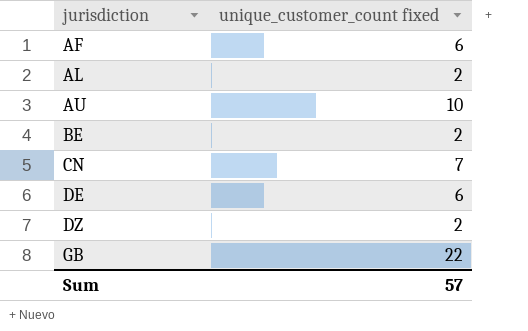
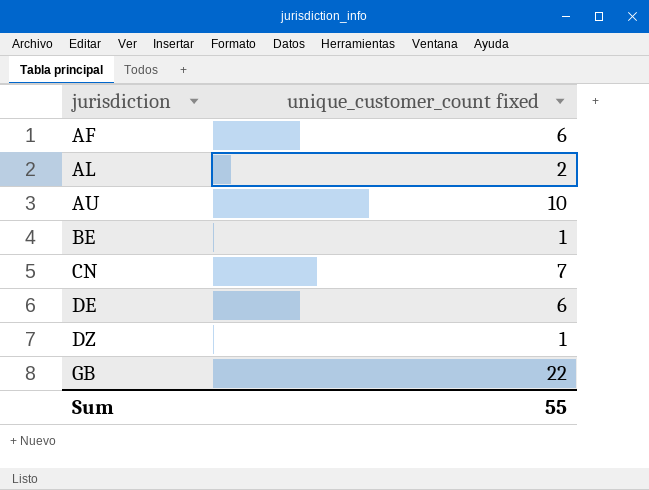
BE | unique_customer_count fixed: 2 -> 1
DZ | unique_customer_count fixed: 2 -> 1
Sum | unique_customer_count fixed: 57 -> 55

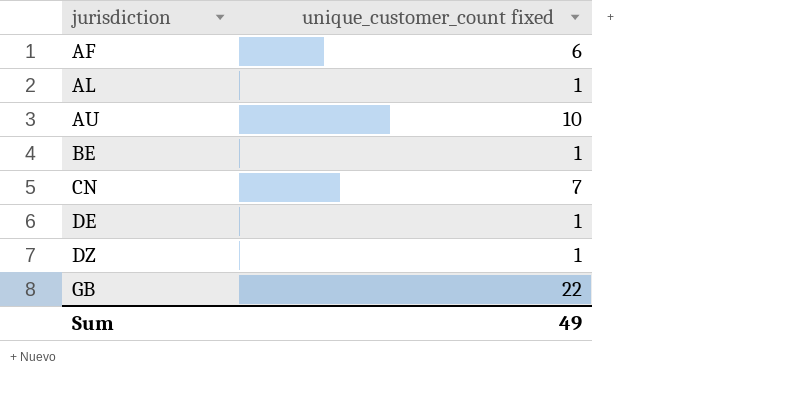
AL | unique_customer_count fixed: 2 -> 1
DE | unique_customer_count fixed: 6 -> 1
Sum | unique_customer_count fixed: 55 -> 49

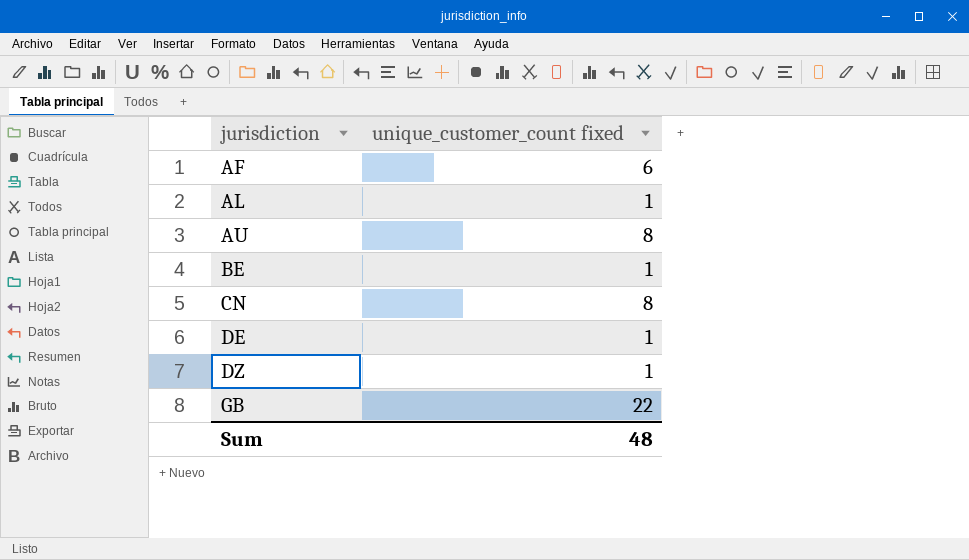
AU | unique_customer_count fixed: 10 -> 8
CN | unique_customer_count fixed: 7 -> 8
Sum | unique_customer_count fixed: 49 -> 48

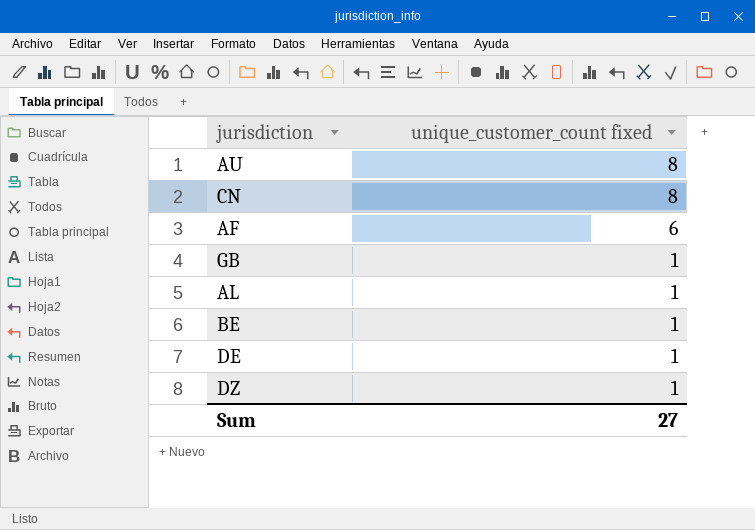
row order: jurisdiction ascending -> unique_customer_count fixed descending
GB | unique_customer_count fixed: 22 -> 1
Sum | unique_customer_count fixed: 48 -> 27

